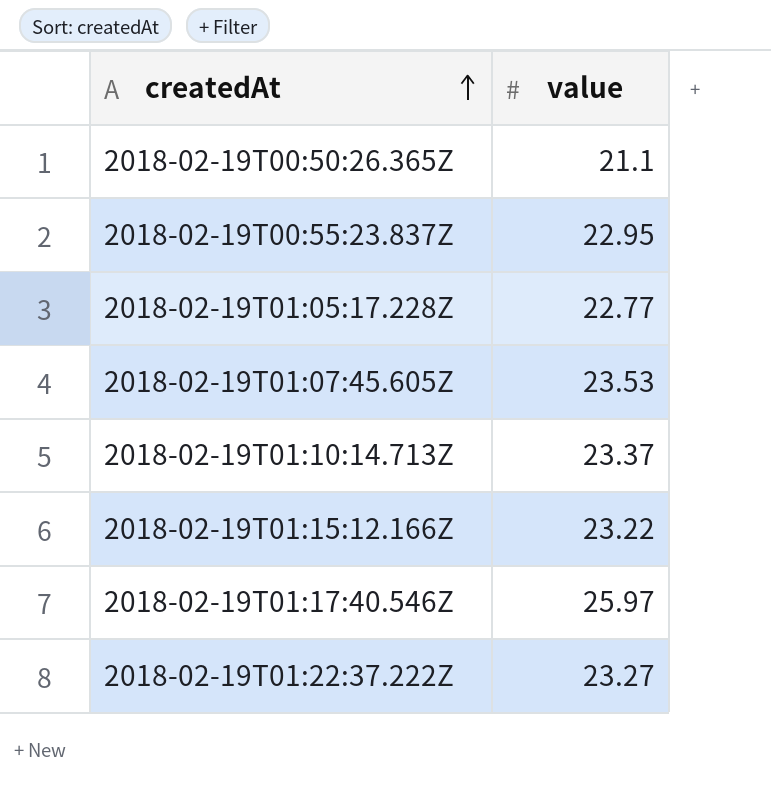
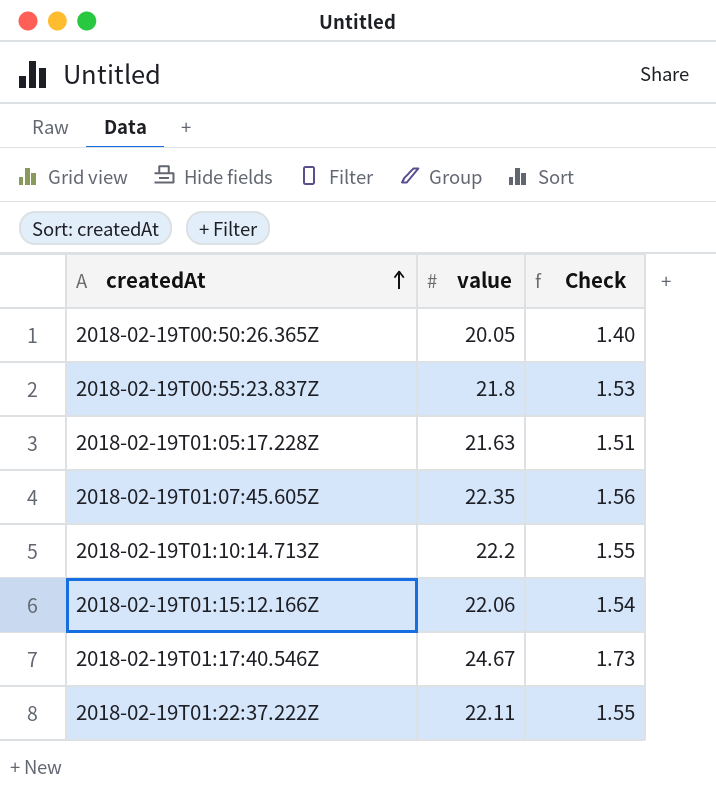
column Check | formula: none -> [value] * 0.07
2018-02-19T00:50:26.365Z | value: 21.1 -> 20.05
2018-02-19T00:55:23.837Z | value: 22.95 -> 21.8
2018-02-19T01:05:17.228Z | value: 22.77 -> 21.63
2018-02-19T01:07:45.605Z | value: 23.53 -> 22.35
2018-02-19T01:10:14.713Z | value: 23.37 -> 22.2
2018-02-19T01:15:12.166Z | value: 23.22 -> 22.06
2018-02-19T01:17:40.546Z | value: 25.97 -> 24.67
2018-02-19T01:22:37.222Z | value: 23.27 -> 22.11

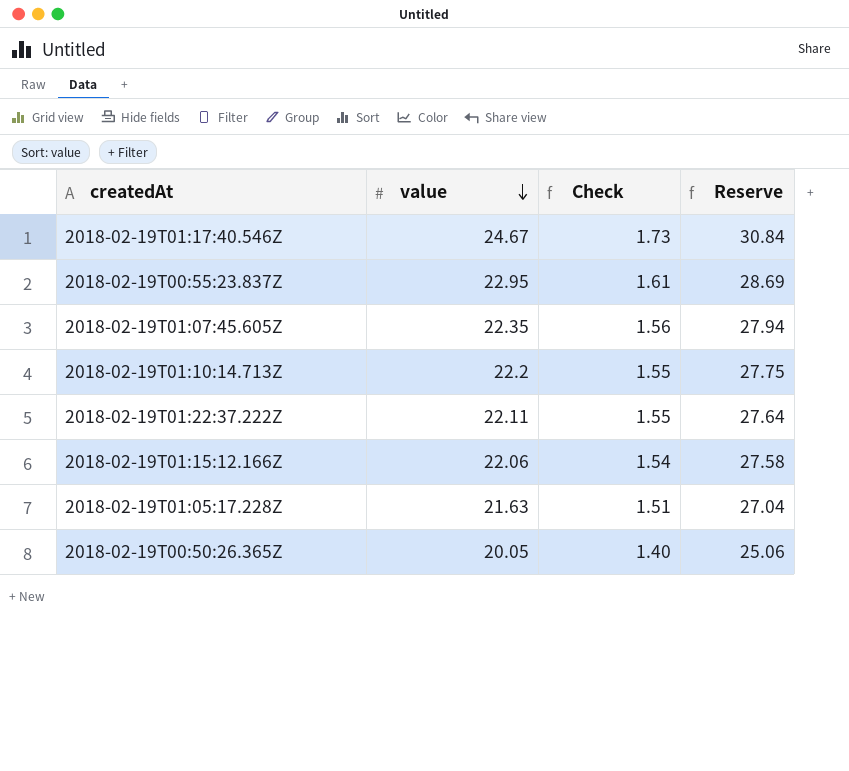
row order: createdAt ascending -> value descending
column Reserve | formula: none -> [value] * 1.25
2018-02-19T00:55:23.837Z | value: 21.8 -> 22.95
2018-02-19T00:55:23.837Z | Check: 1.53 -> 1.61

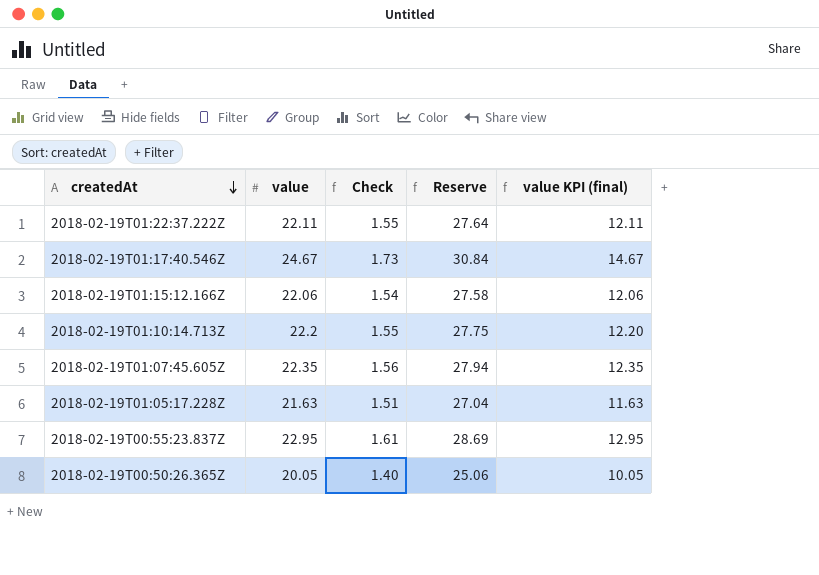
row order: value descending -> createdAt descending
column value KPI (final) | formula: none -> [value] - 10

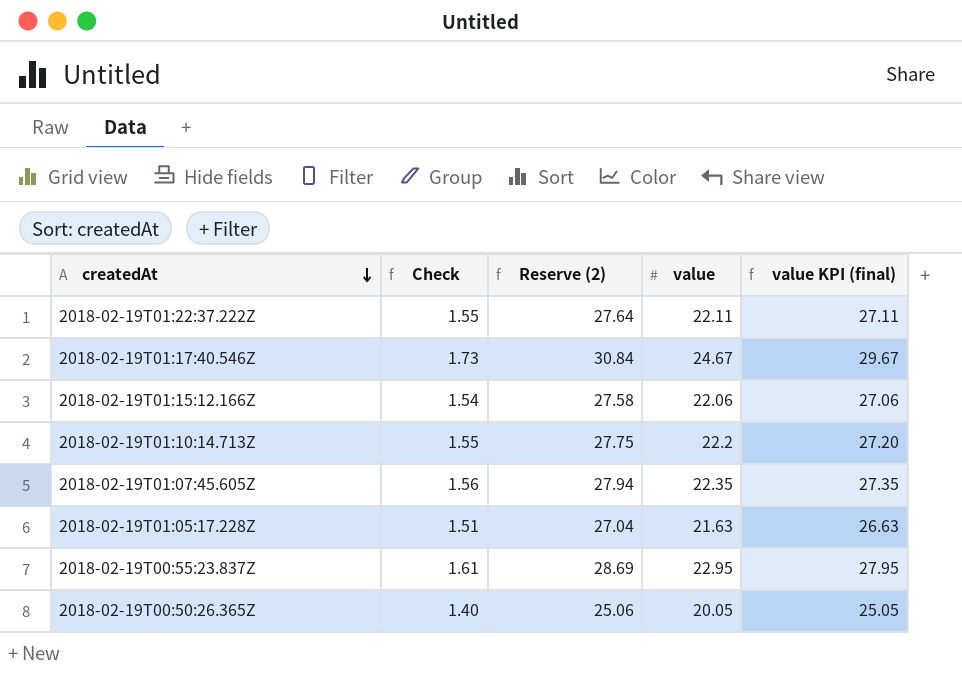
column name: Reserve -> Reserve (2)
column value | position: 2 -> 4
column value KPI (final) | formula: [value] - 10 -> [value] + 5

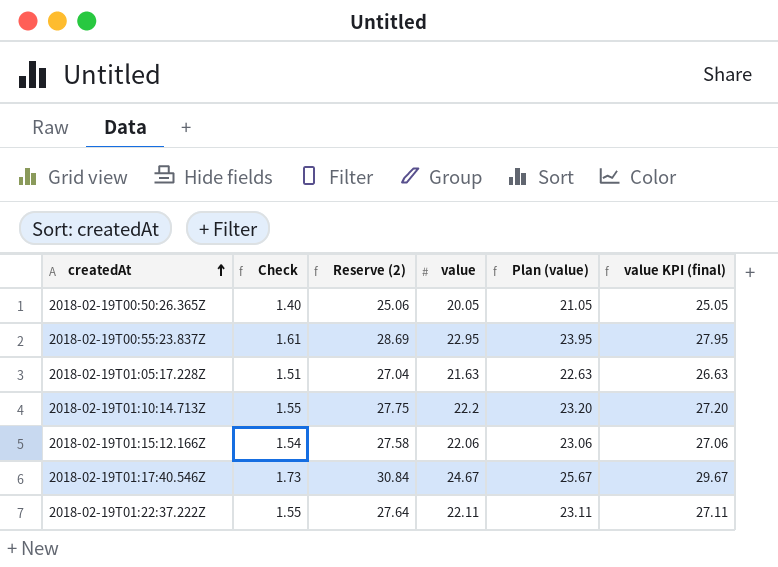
row order: createdAt descending -> createdAt ascending
column Plan (value) | formula: none -> [value] + 1
row 2018-02-19T01:07:45.605Z: 1.56 | 27.94 | 22.35 | 27.35 -> none

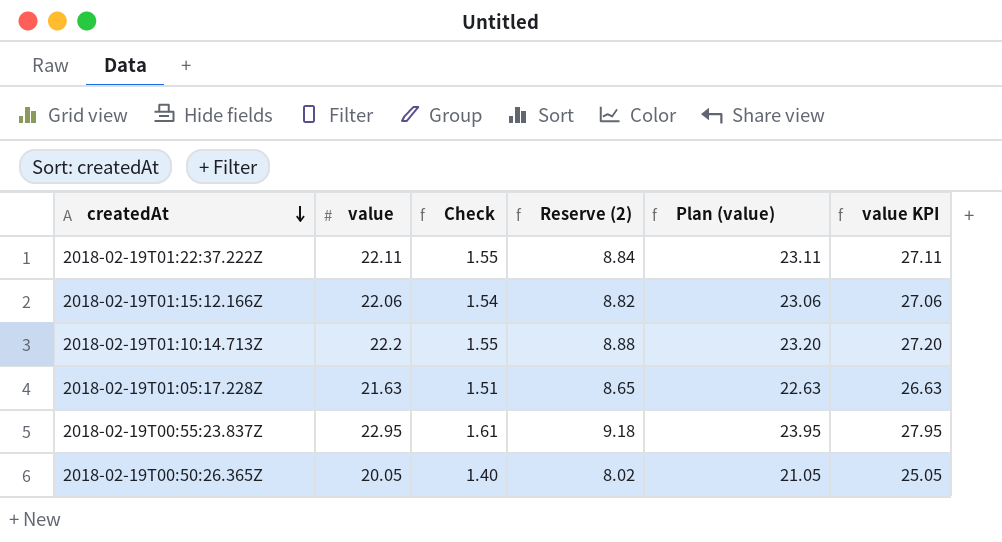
row order: createdAt ascending -> createdAt descending
column value | position: 4 -> 2
column Reserve (2) | formula: [value] * 1.25 -> [value] * 0.4
column name: value KPI (final) -> value KPI
row 2018-02-19T01:17:40.546Z: 1.73 | 30.84 | 24.67 | 25.67 | 29.67 -> none

